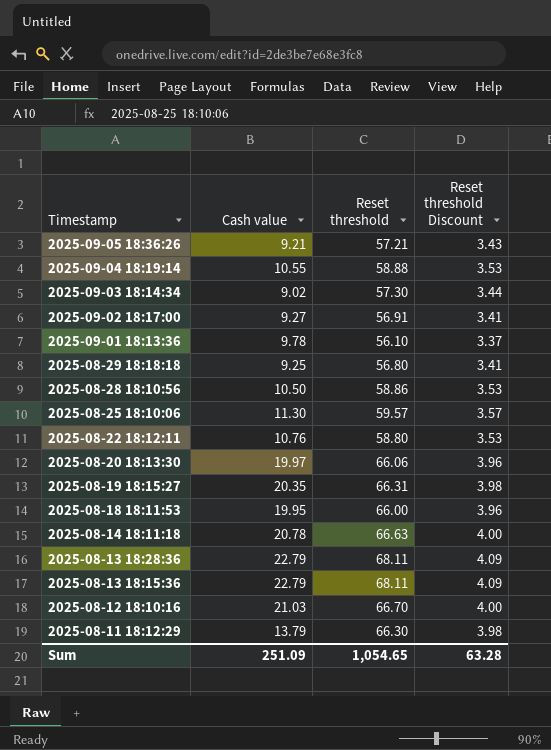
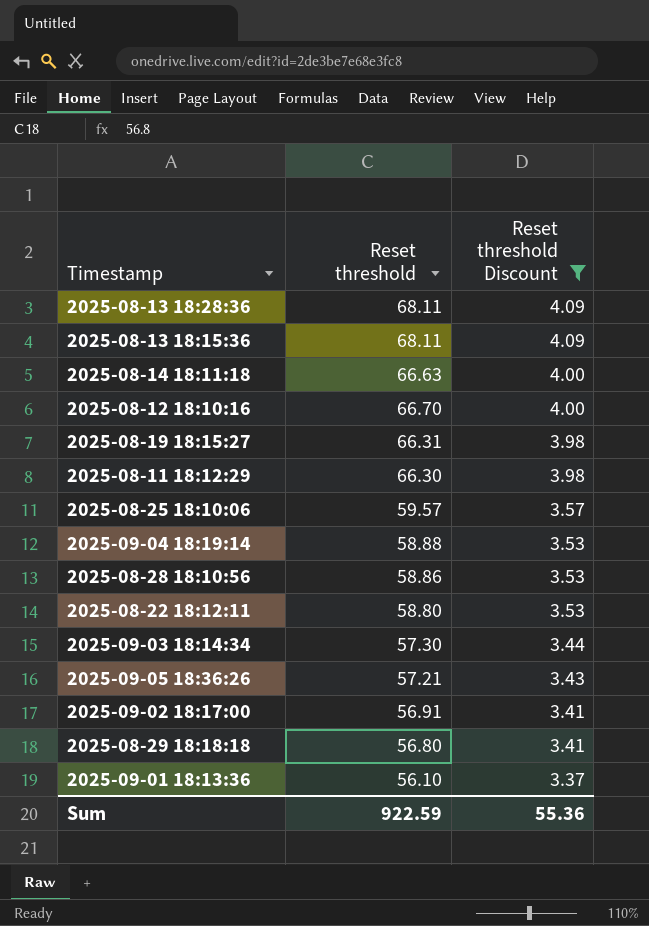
filter: none -> Reset threshold Discount != 3.96
row order: Timestamp descending -> Reset threshold Discount descending
column Cash value | position: 2 -> none
Sum | Reset threshold: 1,054.65 -> 922.59
Sum | Reset threshold Discount: 63.28 -> 55.36

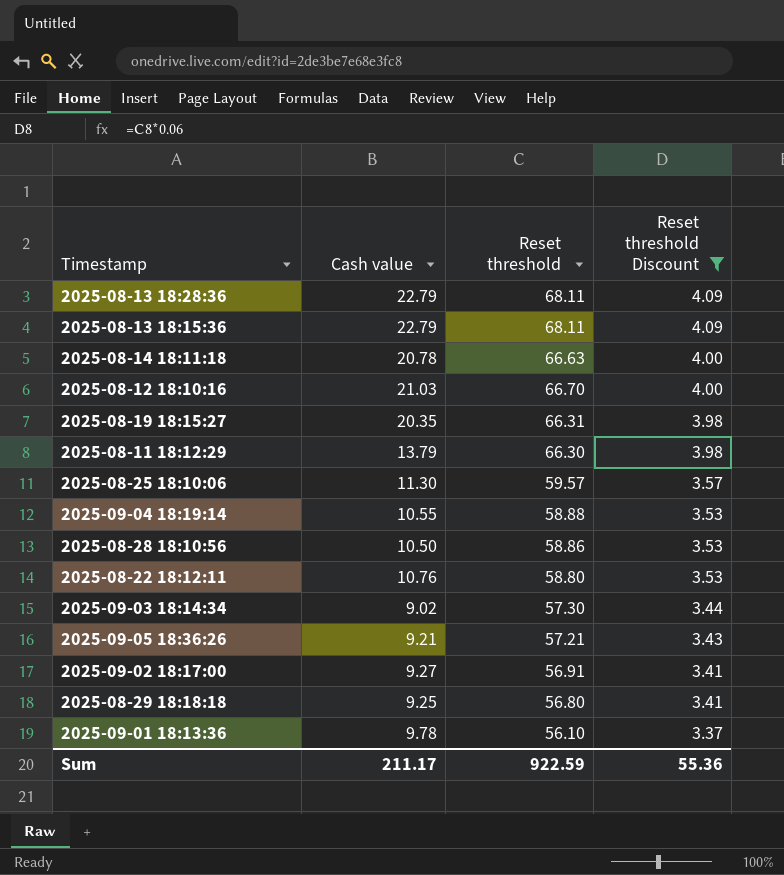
column Cash value | position: none -> 2

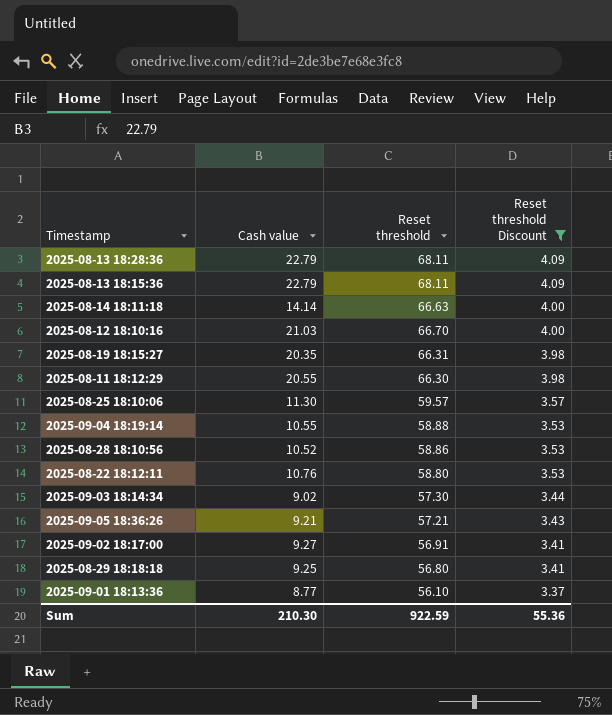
2025-08-14 18:11:18 | Cash value: 20.78 -> 14.14
2025-08-11 18:12:29 | Cash value: 13.79 -> 20.55
2025-08-28 18:10:56 | Cash value: 10.50 -> 10.52
2025-09-01 18:13:36 | Cash value: 9.78 -> 8.77
Sum | Cash value: 211.17 -> 210.30

